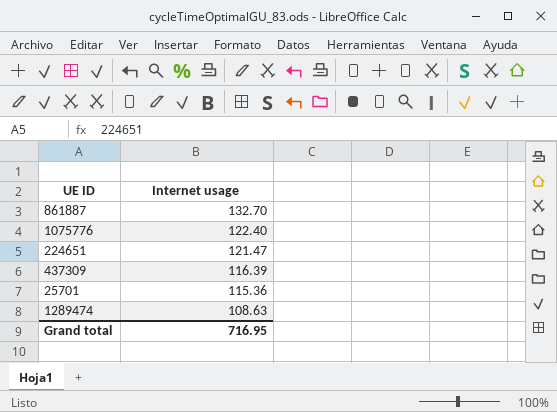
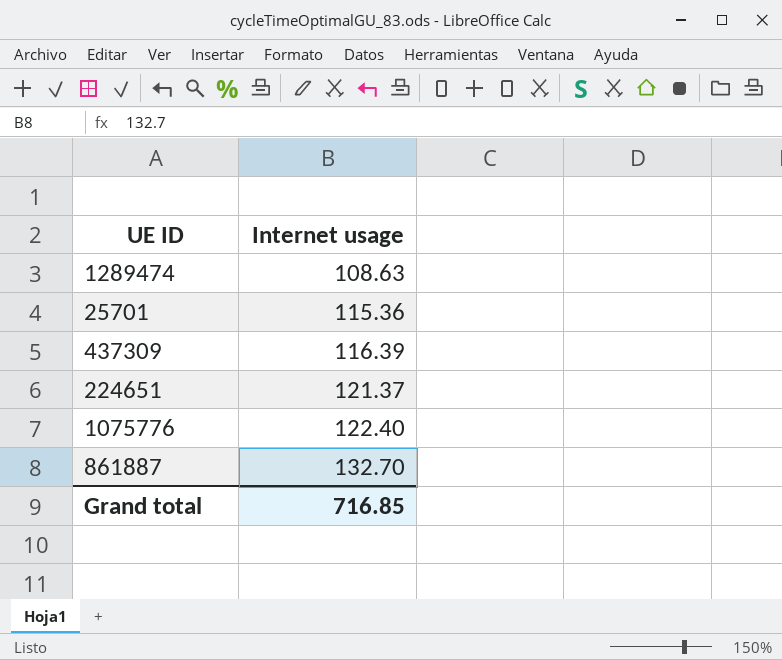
row order: Internet usage descending -> Internet usage ascending
224651 | Internet usage: 121.47 -> 121.37
Grand total | Internet usage: 716.95 -> 716.85

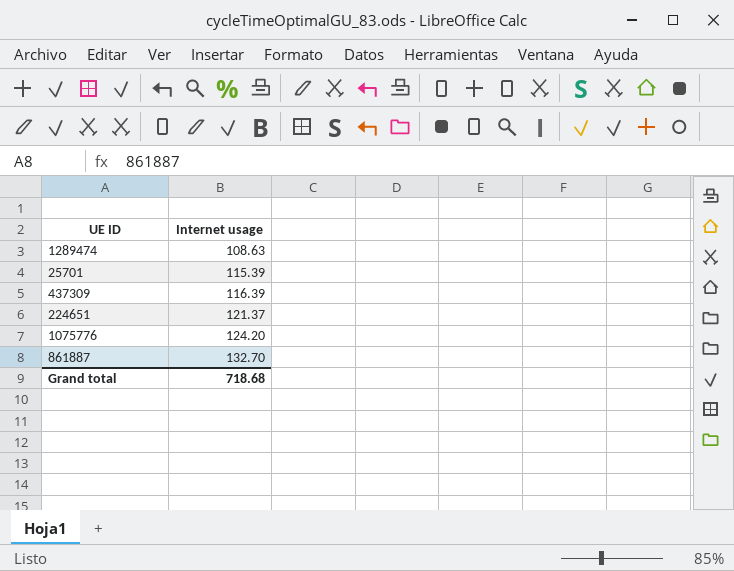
25701 | Internet usage: 115.36 -> 115.39
1075776 | Internet usage: 122.40 -> 124.20
Grand total | Internet usage: 716.85 -> 718.68

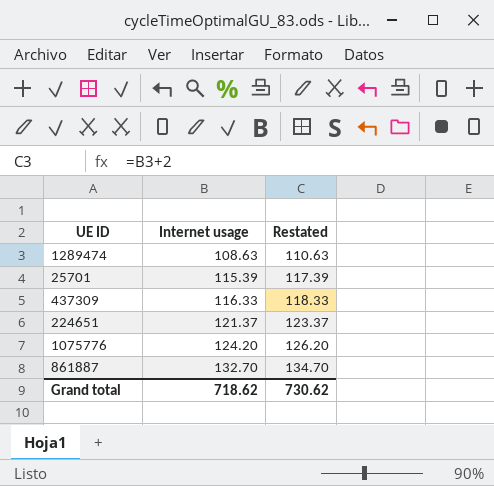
column Restated | formula: none -> [Internet usage] + 2
437309 | Internet usage: 116.39 -> 116.33
Grand total | Internet usage: 718.68 -> 718.62

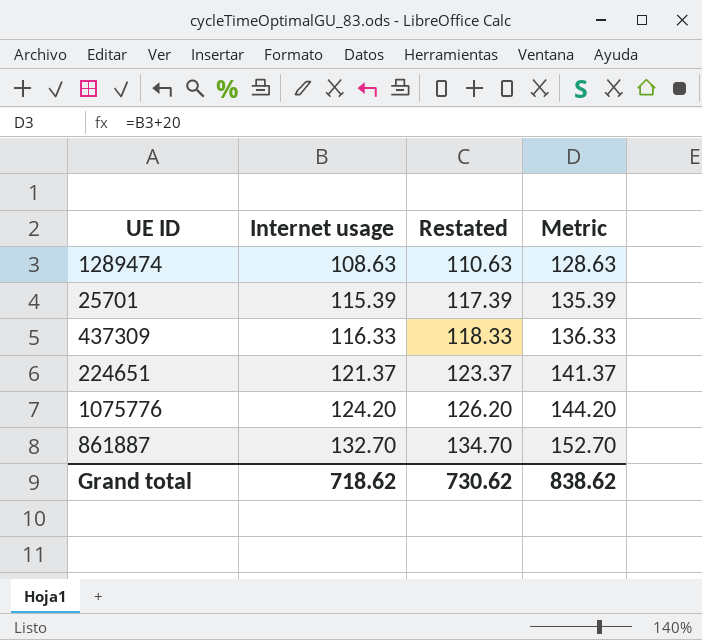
column Metric | formula: none -> [Internet usage] + 20

